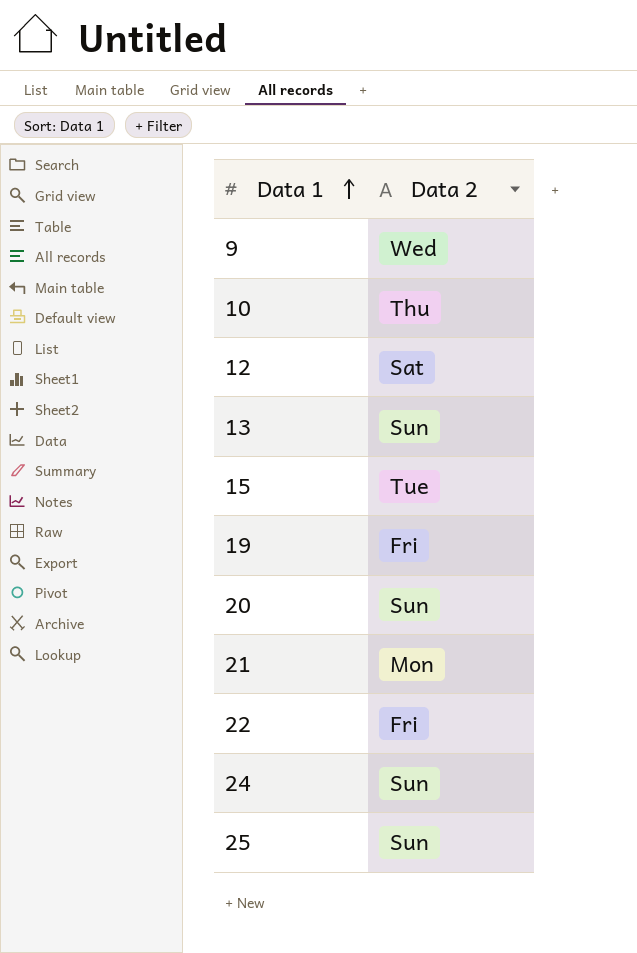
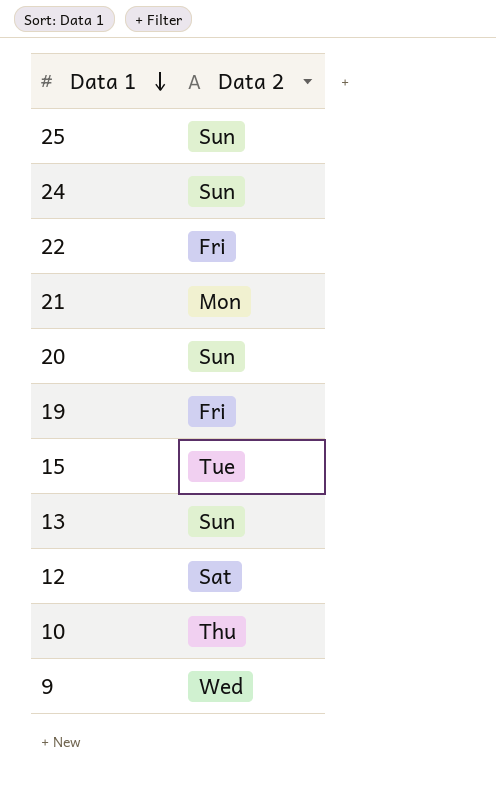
row order: Data 1 ascending -> Data 1 descending

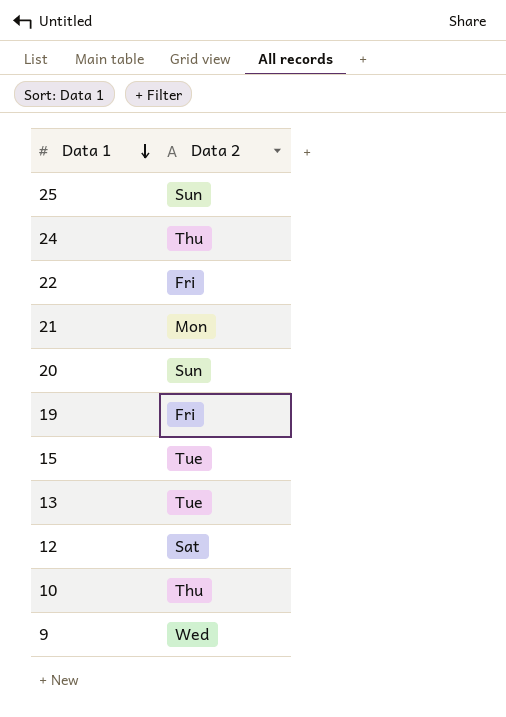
24 | Data 2: Sun -> Thu
13 | Data 2: Sun -> Tue

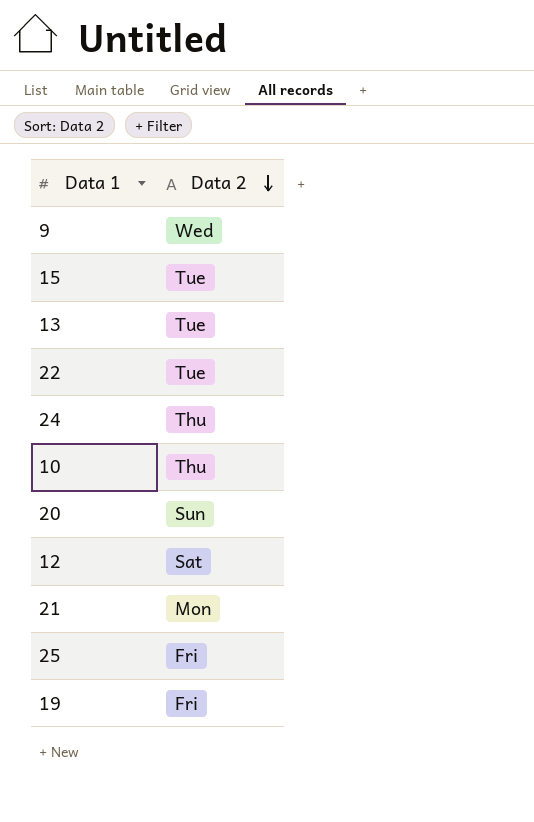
row order: Data 1 descending -> Data 2 descending
22 | Data 2: Fri -> Tue
25 | Data 2: Sun -> Fri

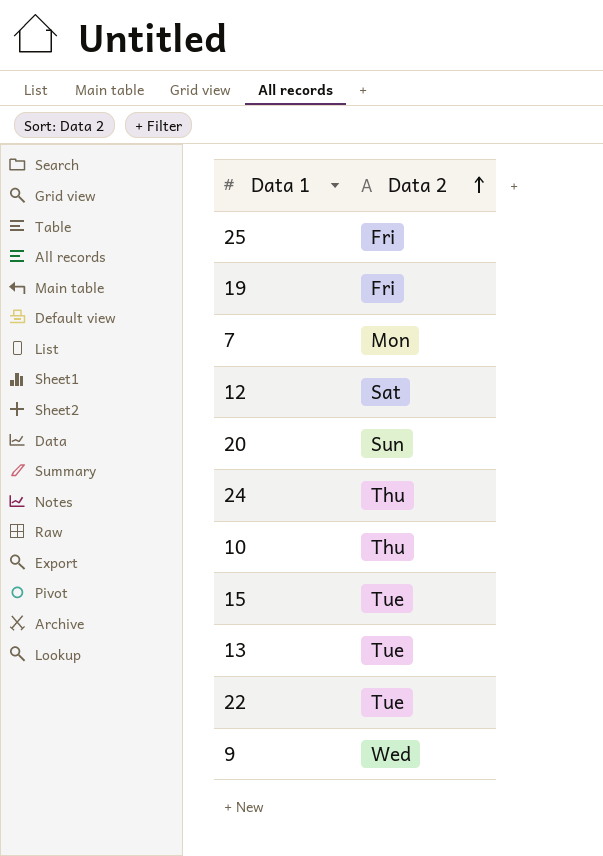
row order: Data 2 descending -> Data 2 ascending
row 21: Mon -> none
row 7: none -> Mon

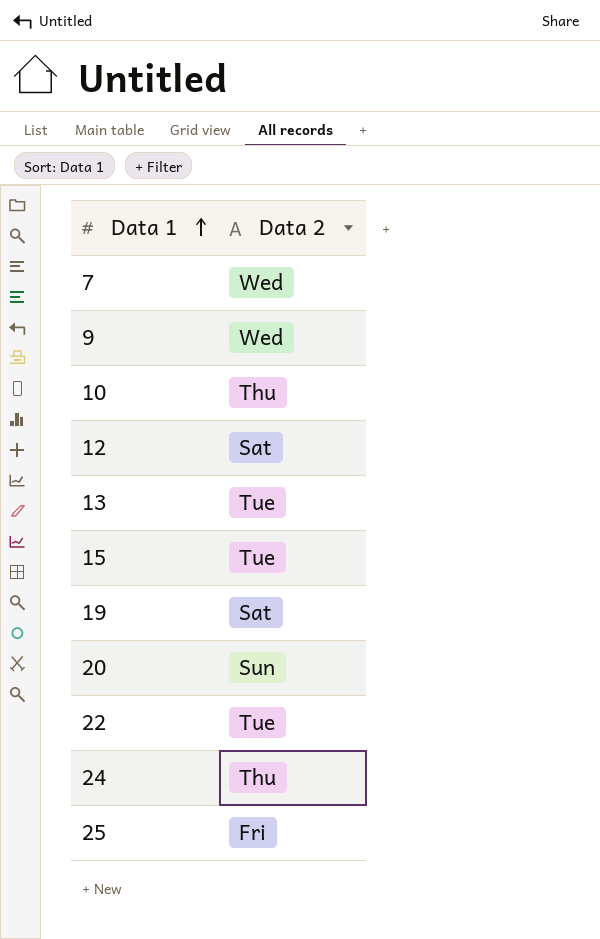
row order: Data 2 ascending -> Data 1 ascending
7 | Data 2: Mon -> Wed
19 | Data 2: Fri -> Sat

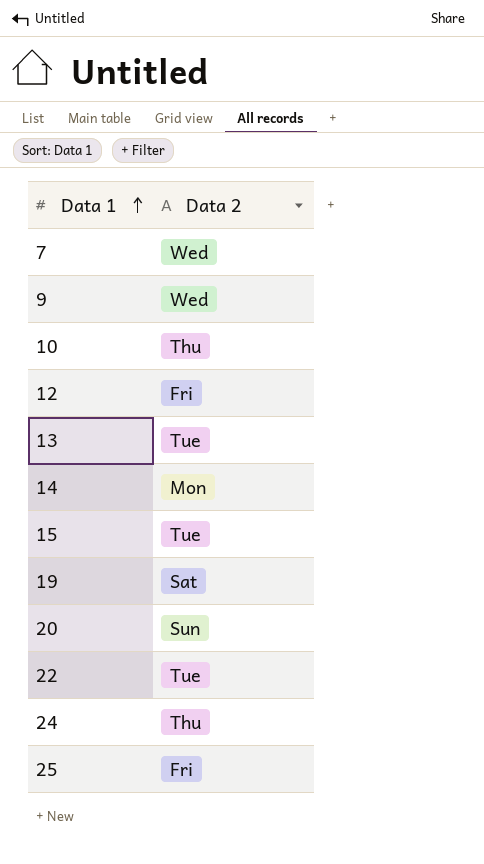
12 | Data 2: Sat -> Fri
row 14: none -> Mon

